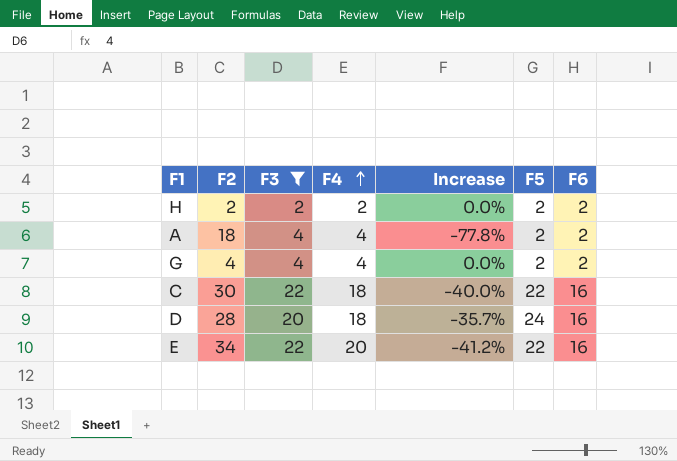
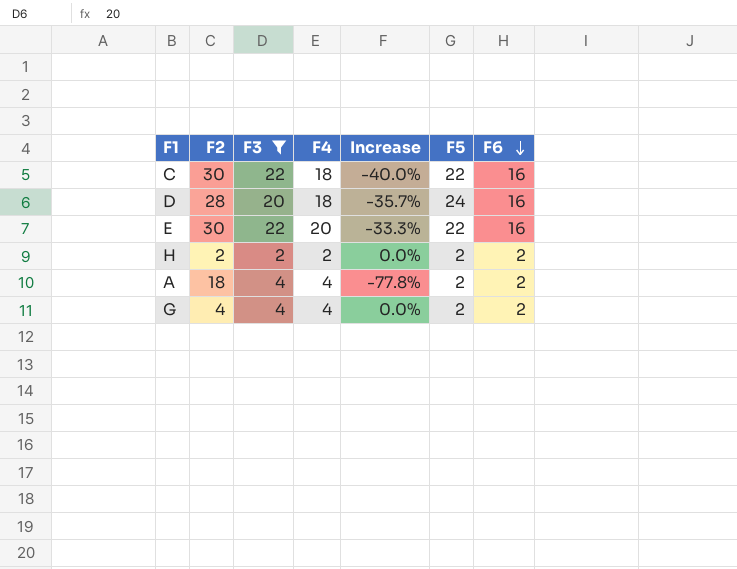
row order: F4 ascending -> F6 descending
E | F2: 34 -> 30
E | Increase: -41.2% -> -33.3%

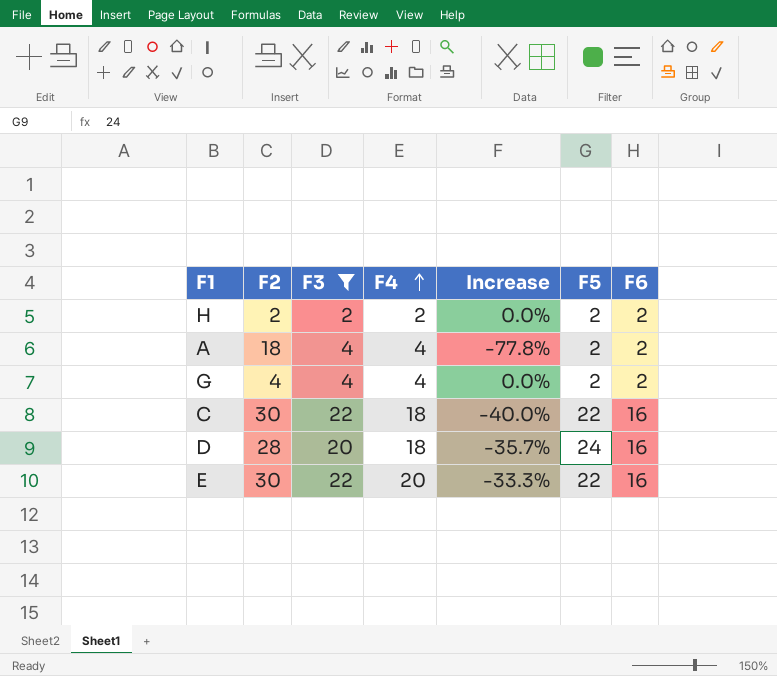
row order: F6 descending -> F4 ascending

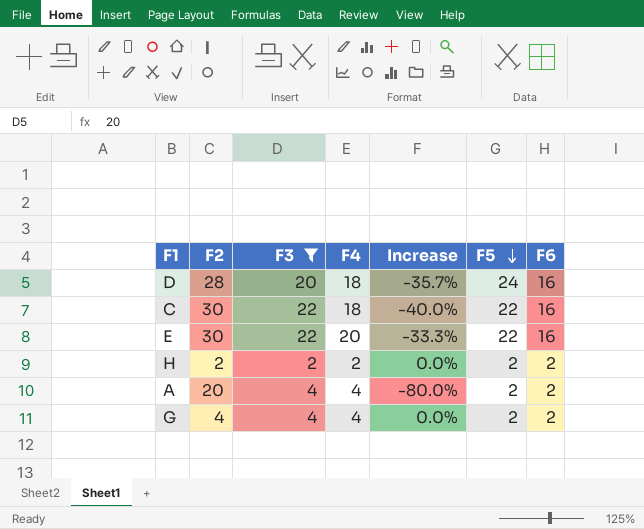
row order: F4 ascending -> F5 descending
A | F2: 18 -> 20
A | Increase: -77.8% -> -80.0%

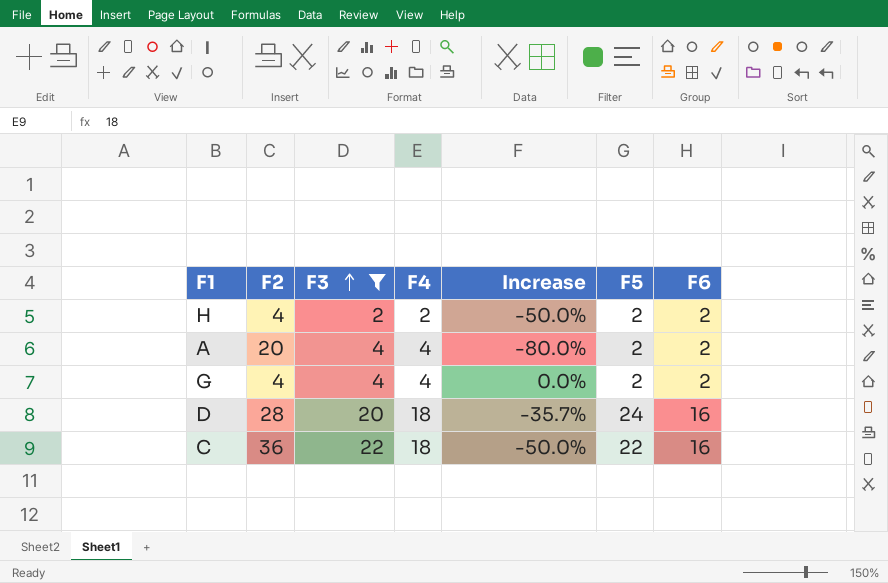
row order: F5 descending -> F3 ascending
row E: 30 | 22 | 20 | -33.3% | 22 | 16 -> none
H | F2: 2 -> 4
H | Increase: 0.0% -> -50.0%
C | F2: 30 -> 36
C | Increase: -40.0% -> -50.0%

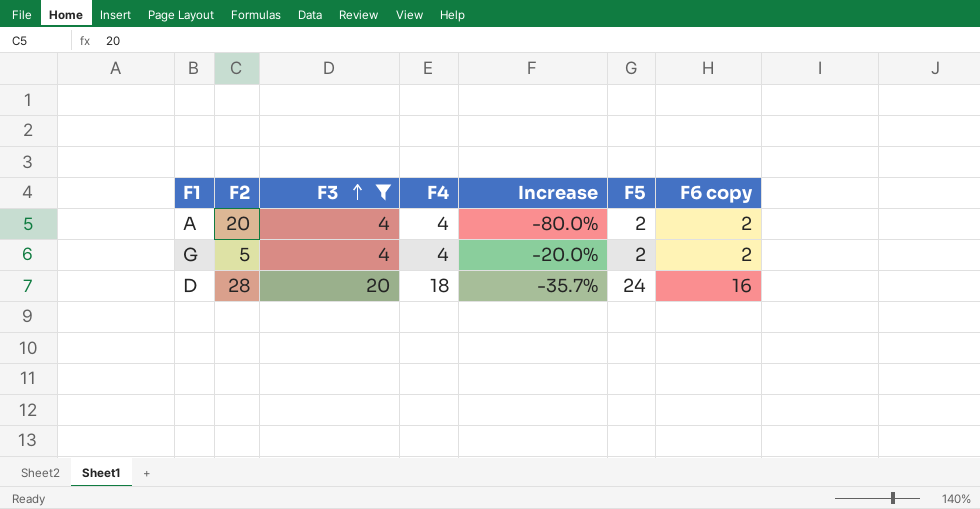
column name: F6 -> F6 copy
row H: 4 | 2 | 2 | -50.0% | 2 | 2 -> none
row C: 36 | 22 | 18 | -50.0% | 22 | 16 -> none
G | F2: 4 -> 5
G | Increase: 0.0% -> -20.0%

